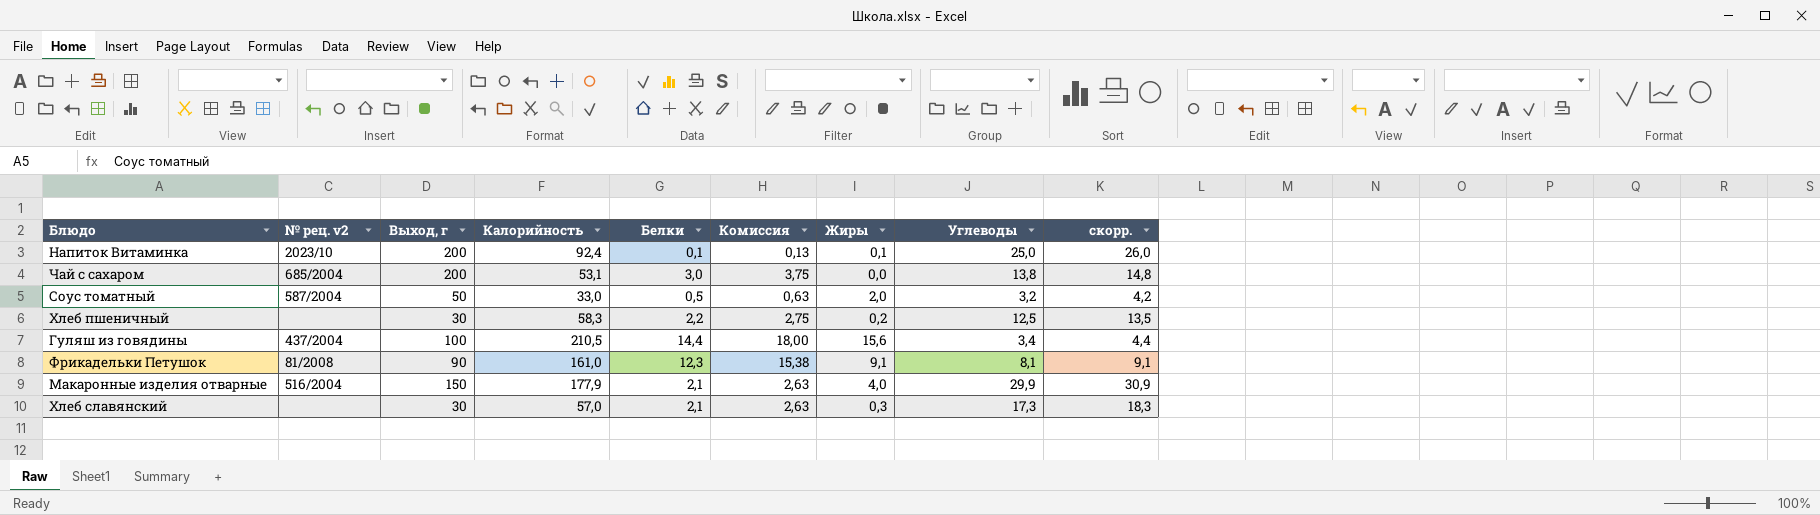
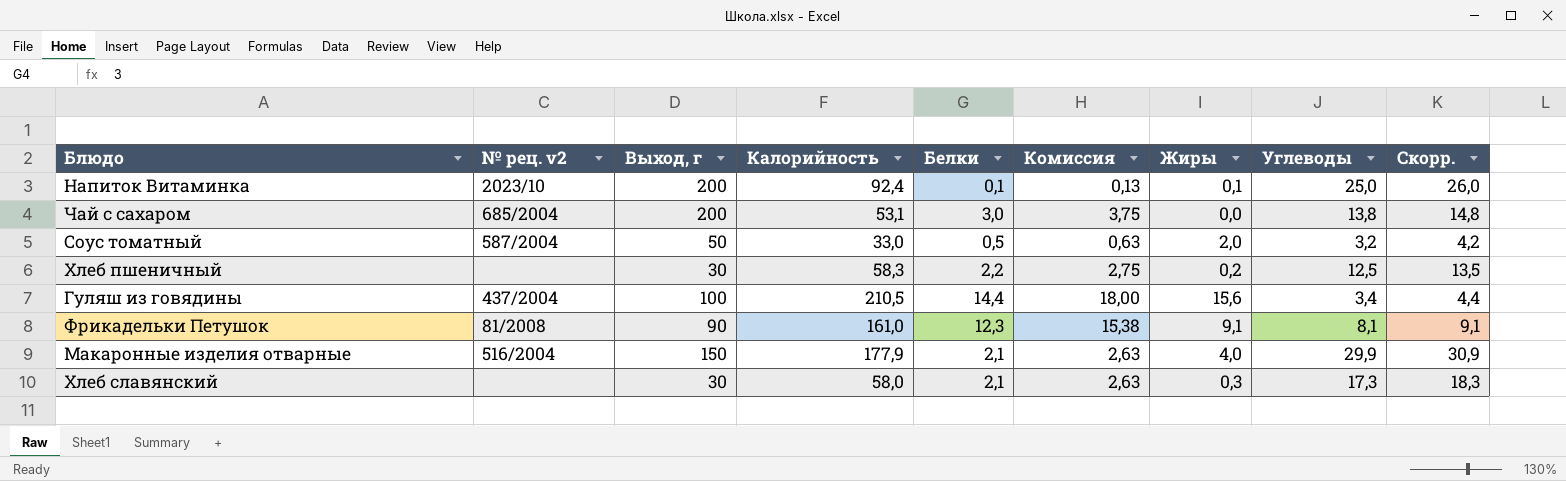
column name: скорр. -> Скорр.
Хлеб славянский | Калорийность: 57,0 -> 58,0

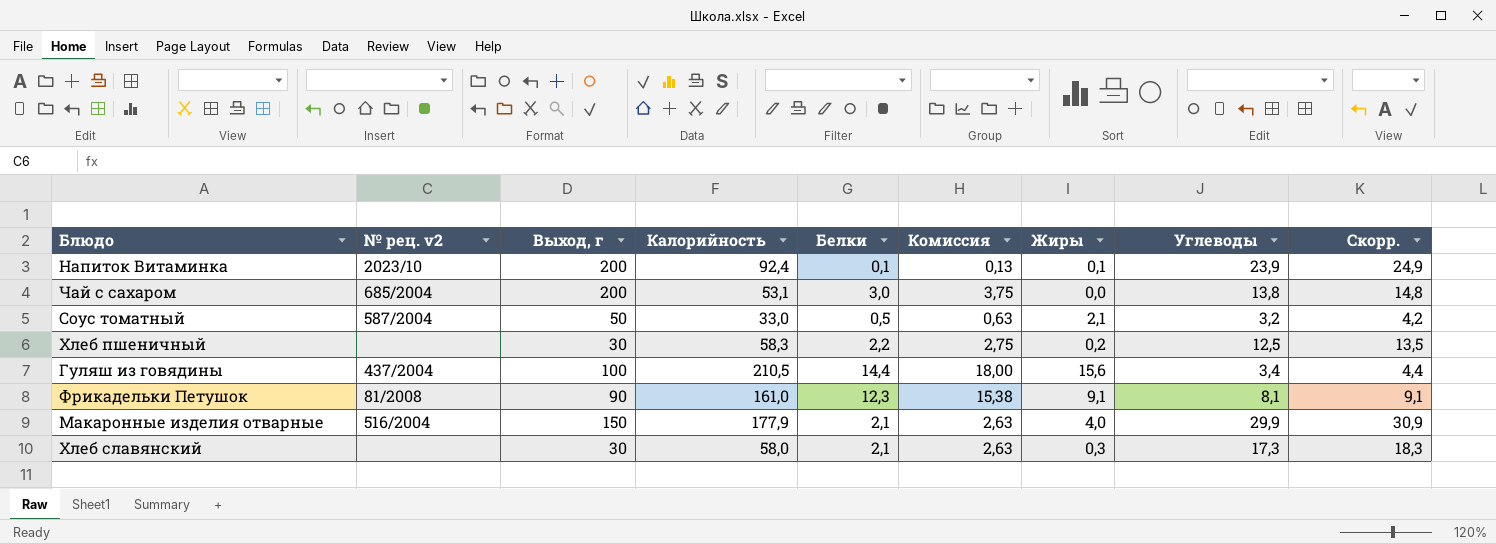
Напиток Витаминка | Углеводы: 25,0 -> 23,9
Напиток Витаминка | Скорр.: 26,0 -> 24,9
Соус томатный | Жиры: 2,0 -> 2,1

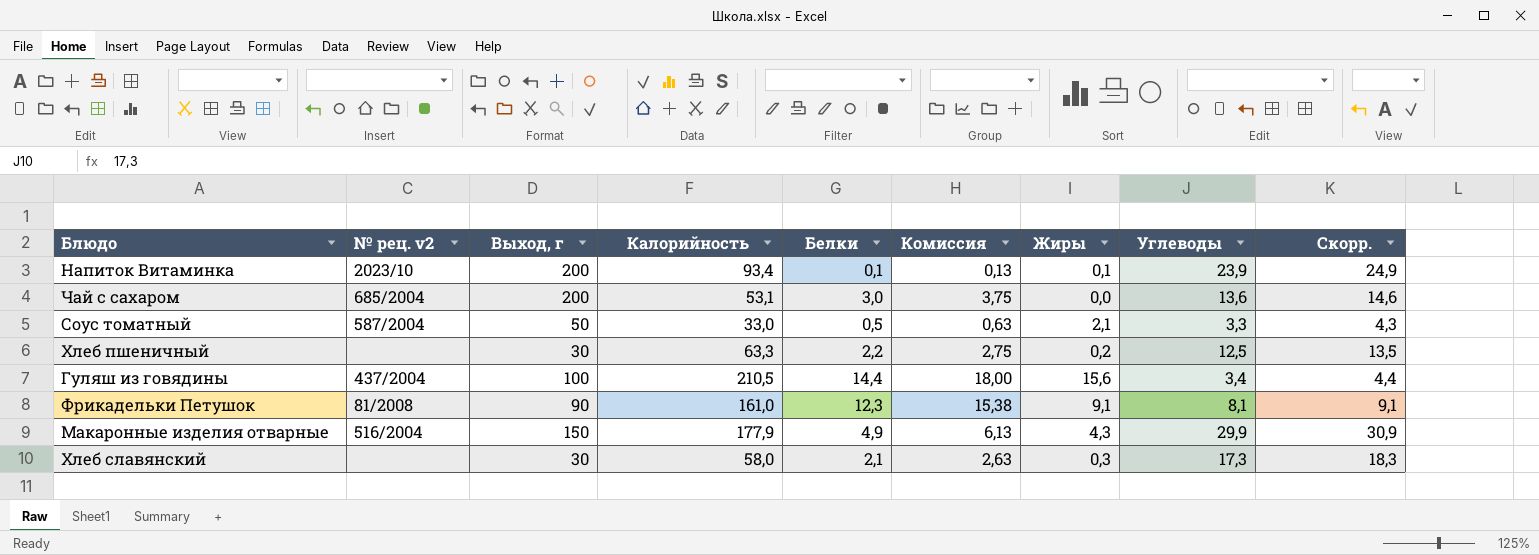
Напиток Витаминка | Калорийность: 92,4 -> 93,4
Чай с сахаром | Углеводы: 13,8 -> 13,6
Чай с сахаром | Скорр.: 14,8 -> 14,6
Соус томатный | Углеводы: 3,2 -> 3,3
Соус томатный | Скорр.: 4,2 -> 4,3
Хлеб пшеничный | Калорийность: 58,3 -> 63,3
Макаронные изделия отварные | Белки: 2,1 -> 4,9
Макаронные изделия отварные | Комиссия: 2,63 -> 6,13
Макаронные изделия отварные | Жиры: 4,0 -> 4,3

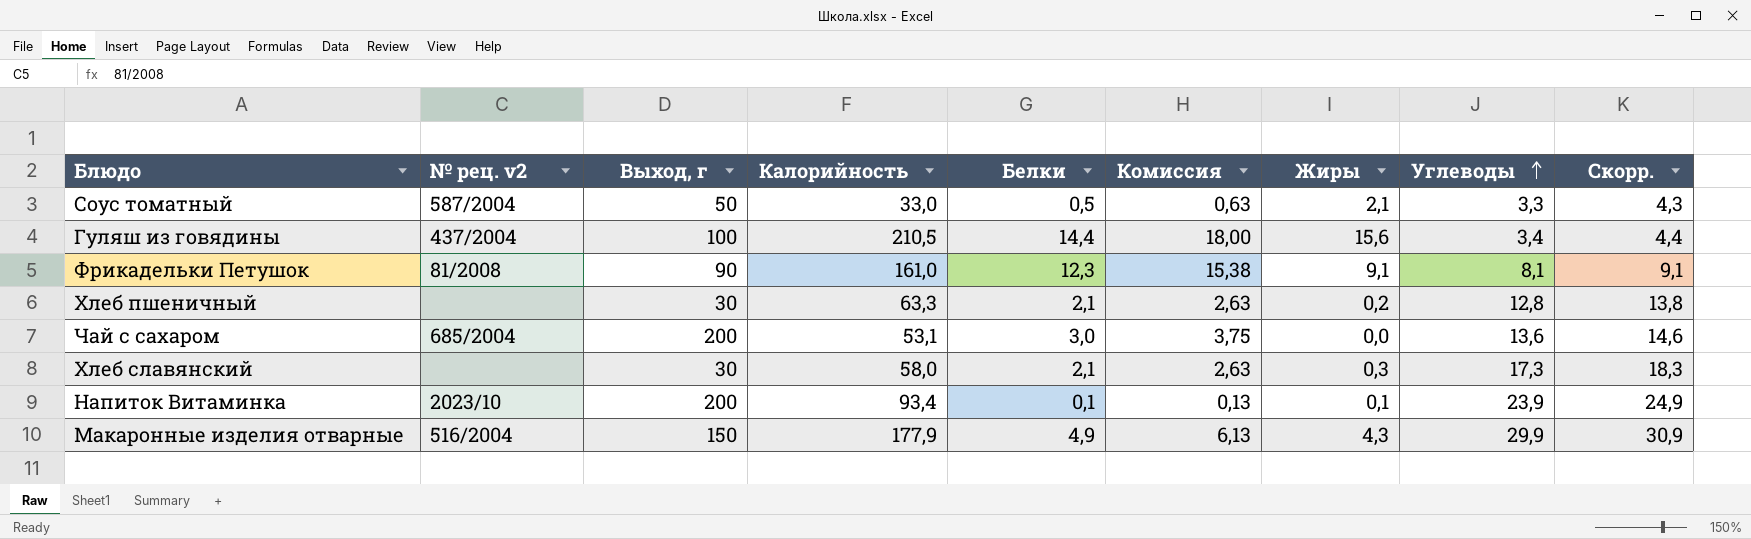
row order: none -> Углеводы ascending
Хлеб пшеничный | Белки: 2,2 -> 2,1
Хлеб пшеничный | Комиссия: 2,75 -> 2,63
Хлеб пшеничный | Углеводы: 12,5 -> 12,8
Хлеб пшеничный | Скорр.: 13,5 -> 13,8

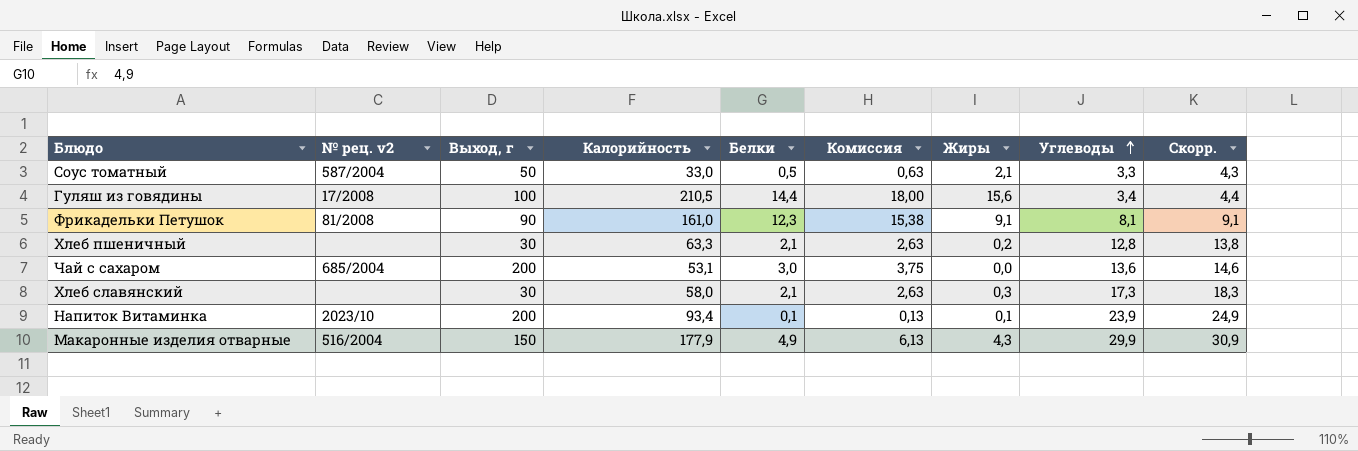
Гуляш из говядины | № рец. v2: 437/2004 -> 17/2008

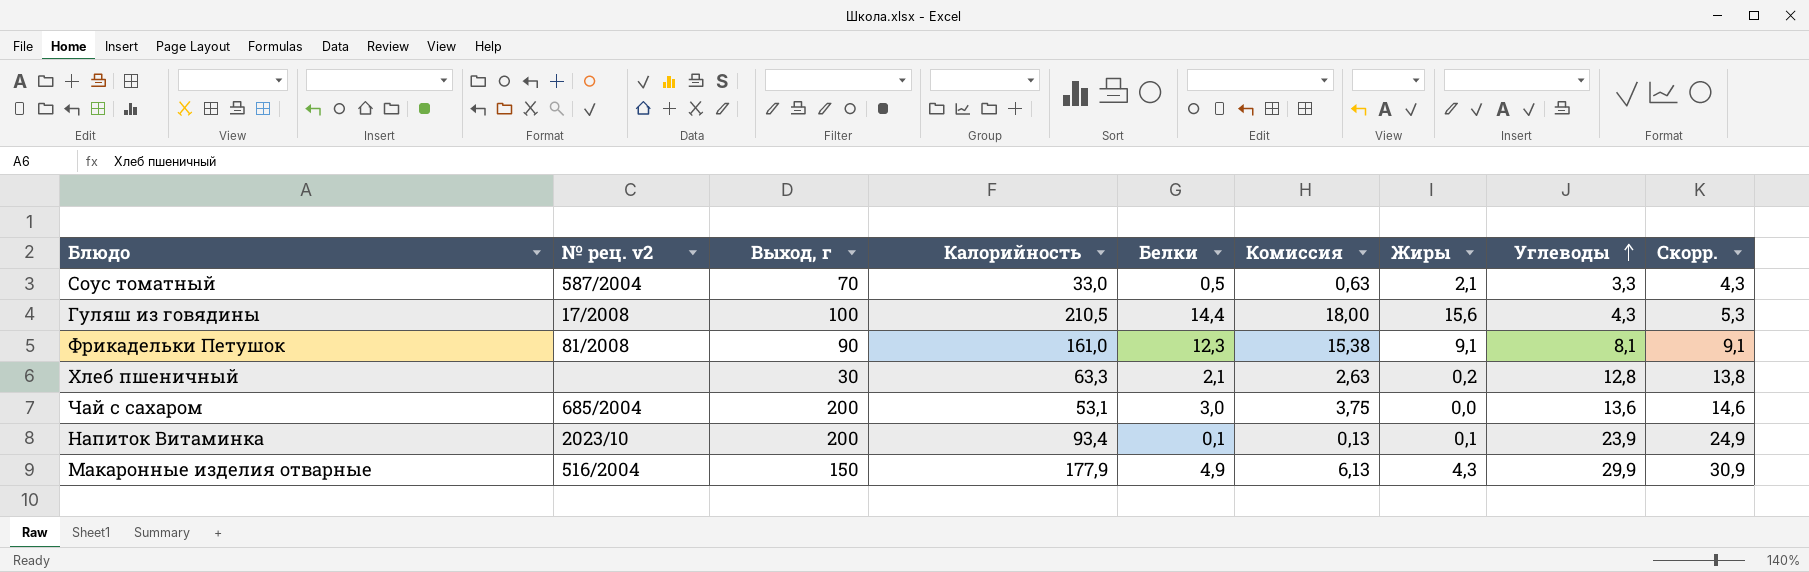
row Хлеб славянский: none | 30 | 58,0 | 2,1 | 2,63 | 0,3 | 17,3 | 18,3 -> none
Соус томатный | Выход, г: 50 -> 70
Гуляш из говядины | Углеводы: 3,4 -> 4,3
Гуляш из говядины | Скорр.: 4,4 -> 5,3

